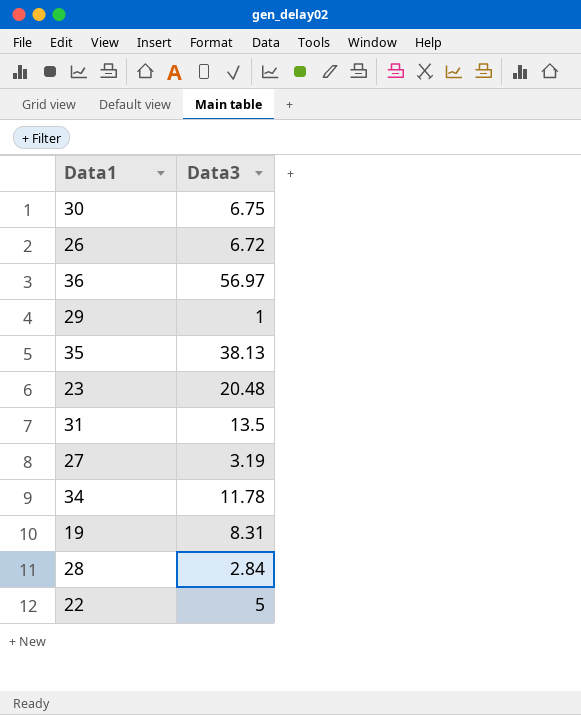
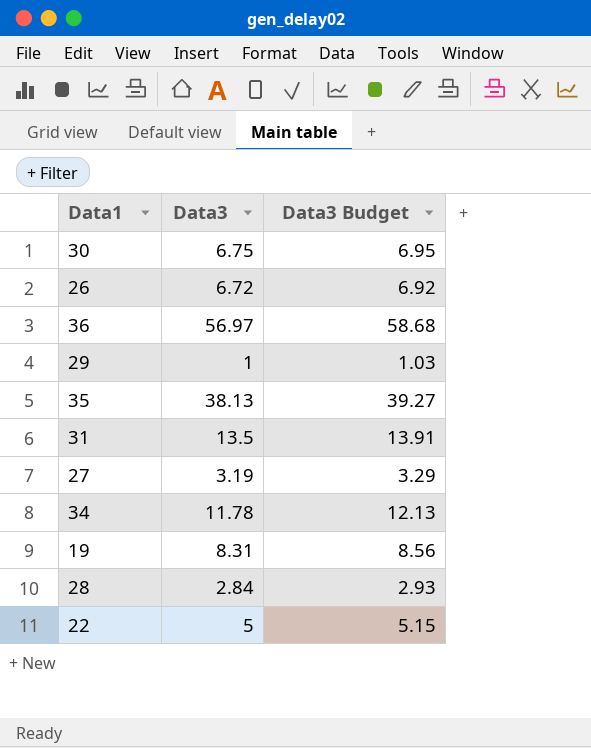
column Data3 Budget | formula: none -> [Data3] * 1.03
row 23: 20.48 -> none

